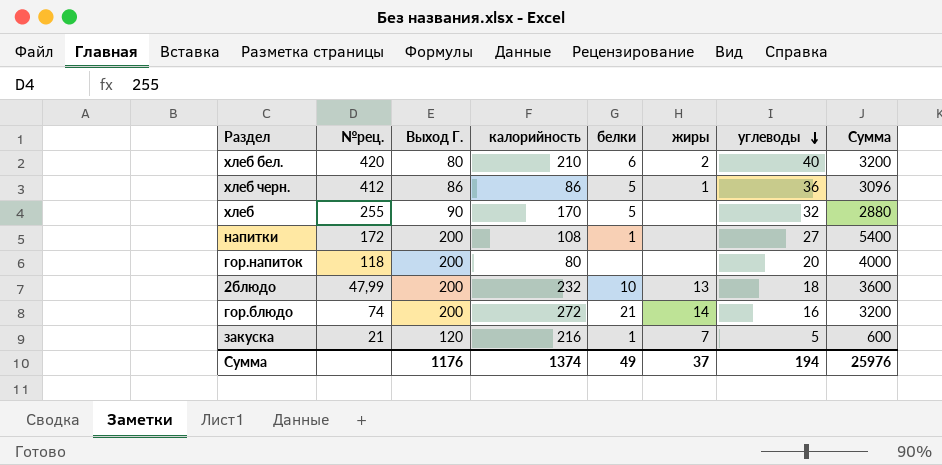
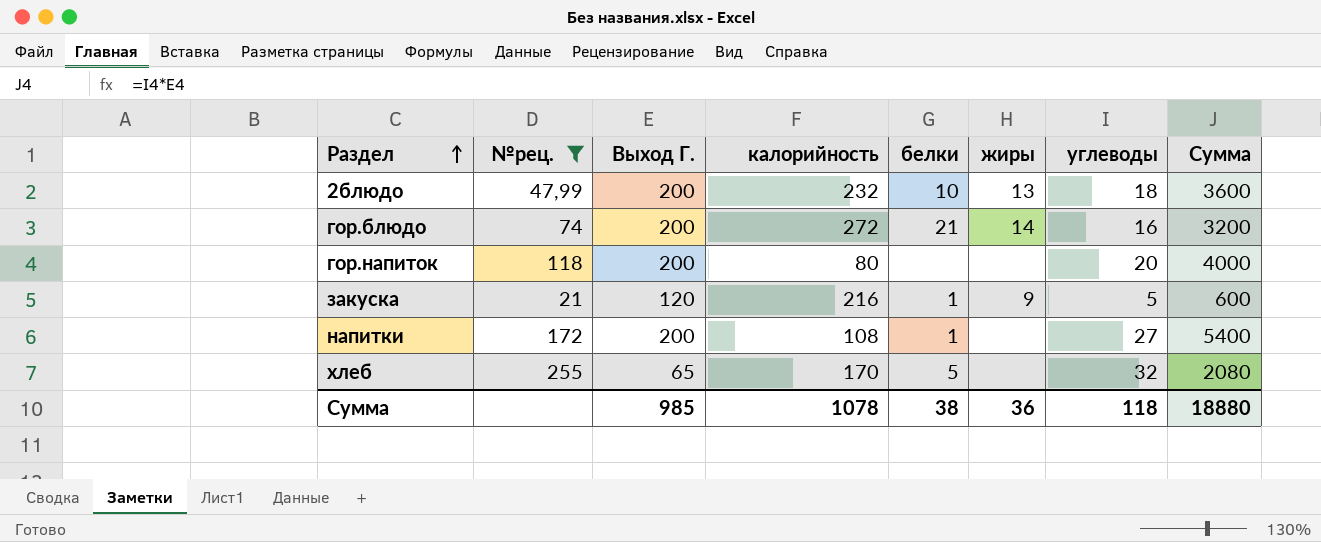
filter: none -> №рец. <= 255
row order: углеводы descending -> Раздел ascending
закуска | жиры: 7 -> 9
хлеб | Выход Г.: 90 -> 65
хлеб | Сумма: 2880 -> 2080
Сумма | Выход Г.: 1176 -> 985
Сумма | калорийность: 1374 -> 1078
Сумма | белки: 49 -> 38
Сумма | жиры: 37 -> 36
Сумма | углеводы: 194 -> 118
Сумма | Сумма: 25976 -> 18880

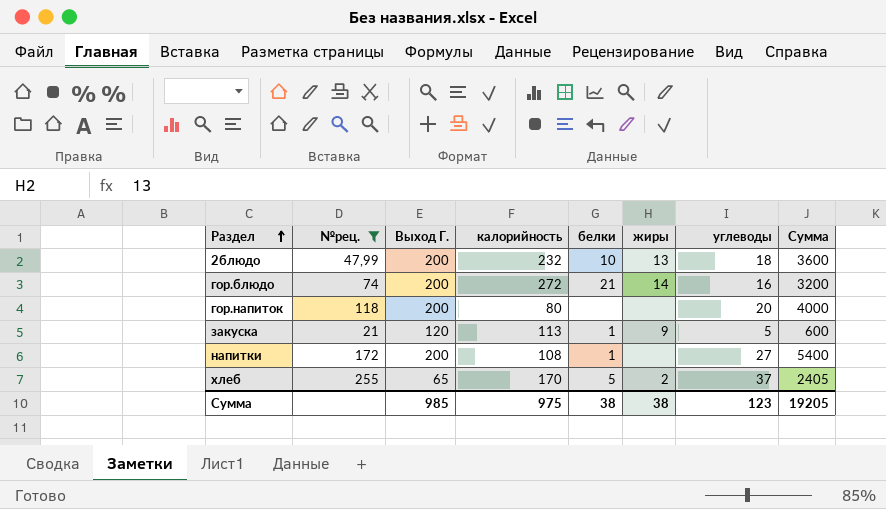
закуска | калорийность: 216 -> 113
хлеб | жиры: none -> 2
хлеб | углеводы: 32 -> 37
хлеб | Сумма: 2080 -> 2405
Сумма | калорийность: 1078 -> 975
Сумма | жиры: 36 -> 38
Сумма | углеводы: 118 -> 123
Сумма | Сумма: 18880 -> 19205

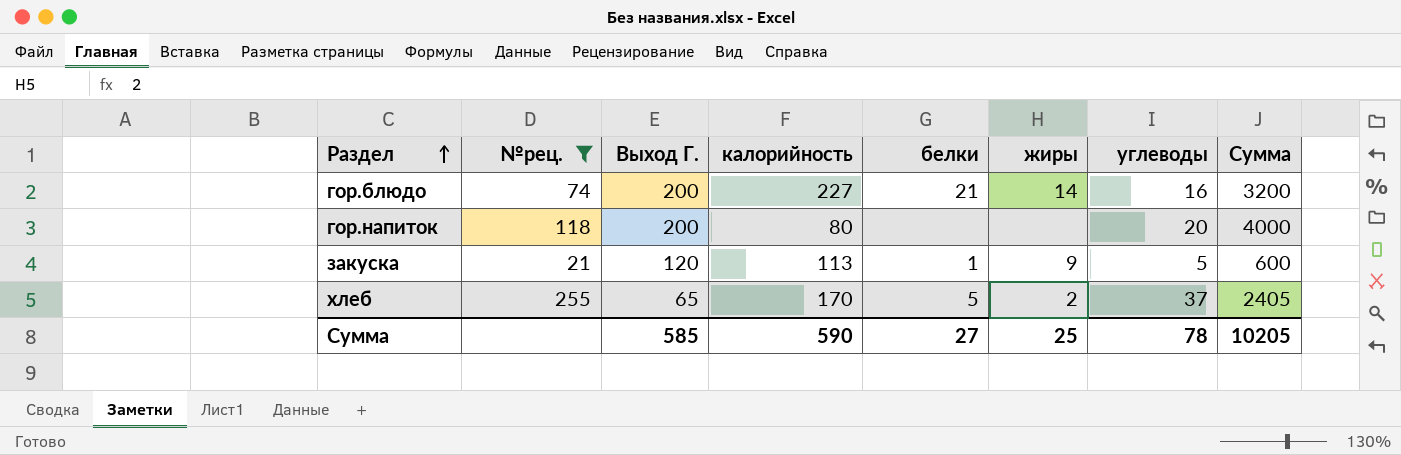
row 2блюдо: 47,99 | 200 | 232 | 10 | 13 | 18 | 3600 -> none
row напитки: 172 | 200 | 108 | 1 | none | 27 | 5400 -> none
гор.блюдо | калорийность: 272 -> 227
Сумма | Выход Г.: 985 -> 585
Сумма | калорийность: 975 -> 590
Сумма | белки: 38 -> 27
Сумма | жиры: 38 -> 25
Сумма | углеводы: 123 -> 78
Сумма | Сумма: 19205 -> 10205

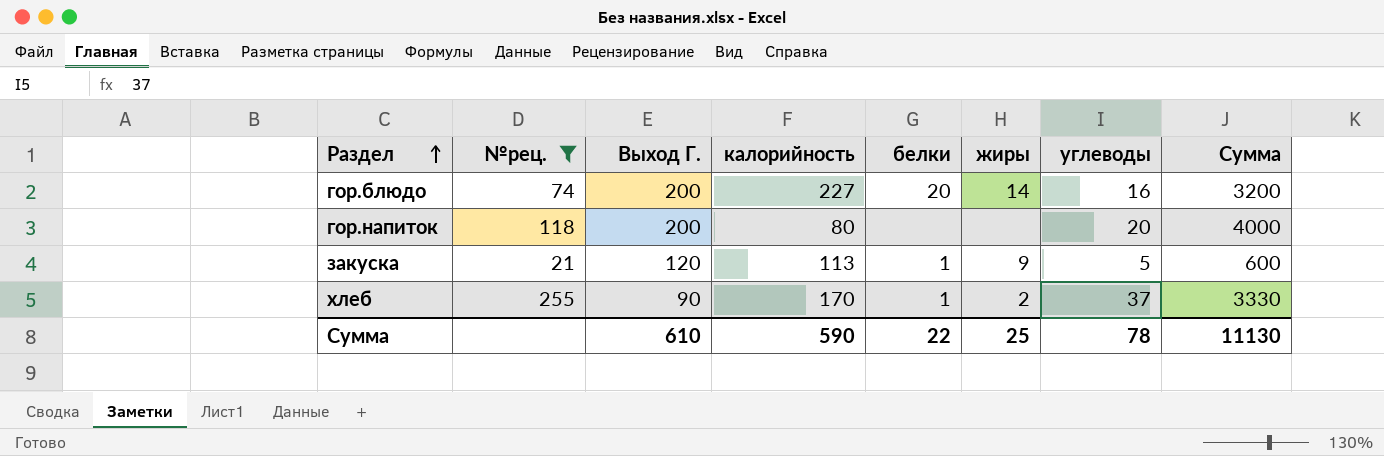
гор.блюдо | белки: 21 -> 20
хлеб | Выход Г.: 65 -> 90
хлеб | белки: 5 -> 1
хлеб | Сумма: 2405 -> 3330
Сумма | Выход Г.: 585 -> 610
Сумма | белки: 27 -> 22
Сумма | Сумма: 10205 -> 11130

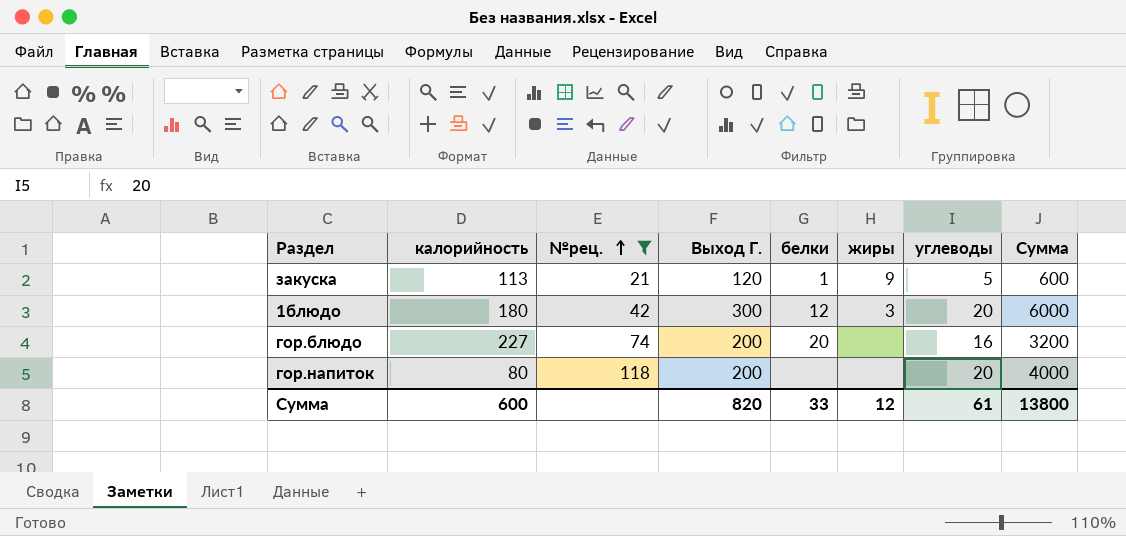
row order: Раздел ascending -> №рец. ascending
column калорийность | position: 4 -> 2
row хлеб: 255 | 90 | 170 | 1 | 2 | 37 | 3330 -> none
row 1блюдо: none -> 180 | 42 | 300 | 12 | 3 | 20 | 6000
гор.блюдо | жиры: 14 -> none
Сумма | калорийность: 590 -> 600
Сумма | Выход Г.: 610 -> 820
Сумма | белки: 22 -> 33
Сумма | жиры: 25 -> 12
Сумма | углеводы: 78 -> 61
Сумма | Сумма: 11130 -> 13800

